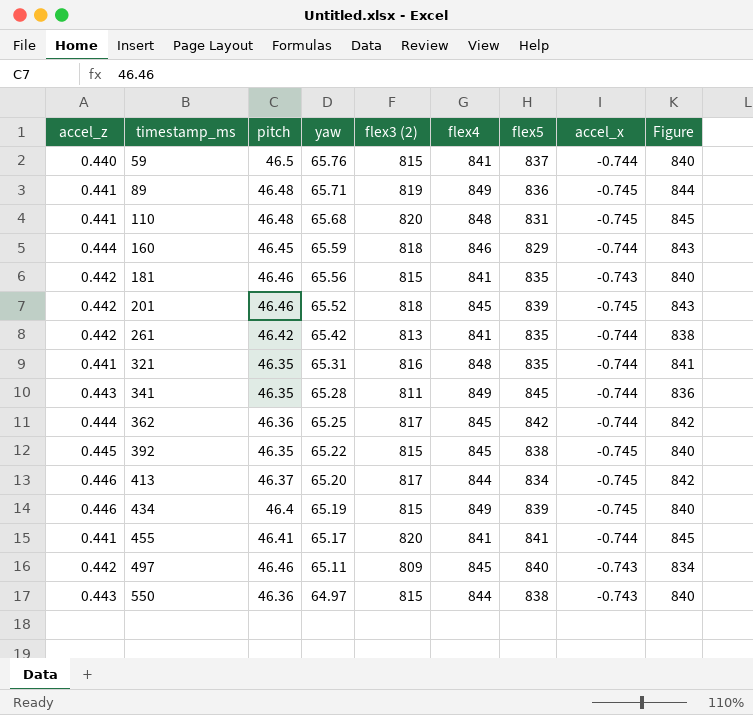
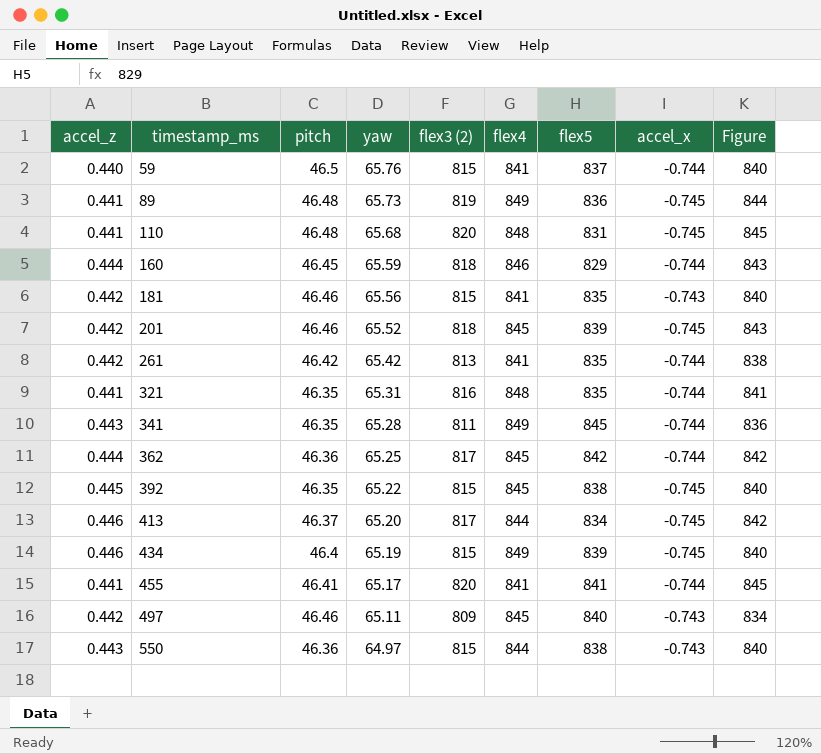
89 | yaw: 65.71 -> 65.73

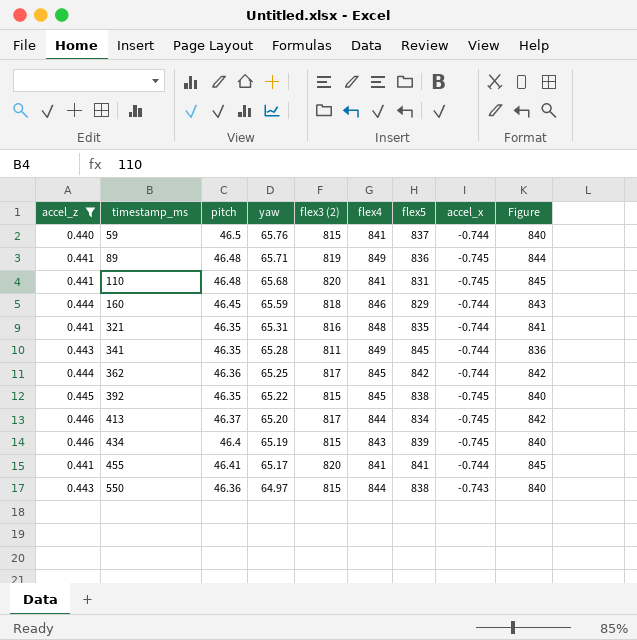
filter: none -> accel_z != 0.442
89 | yaw: 65.73 -> 65.71
110 | flex4: 848 -> 841
434 | flex4: 849 -> 843

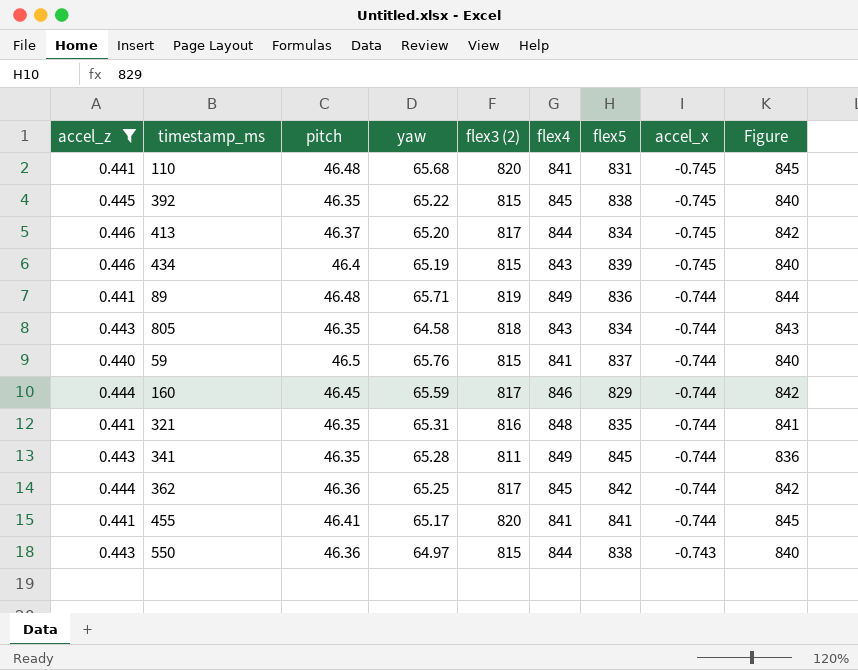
row order: timestamp_ms ascending -> accel_x ascending
89 | accel_x: -0.745 -> -0.744
row 805: none -> 0.443 | 46.35 | 64.58 | 818 | 843 | 834 | -0.744 | 843
160 | flex3 (2): 818 -> 817
160 | Figure: 843 -> 842

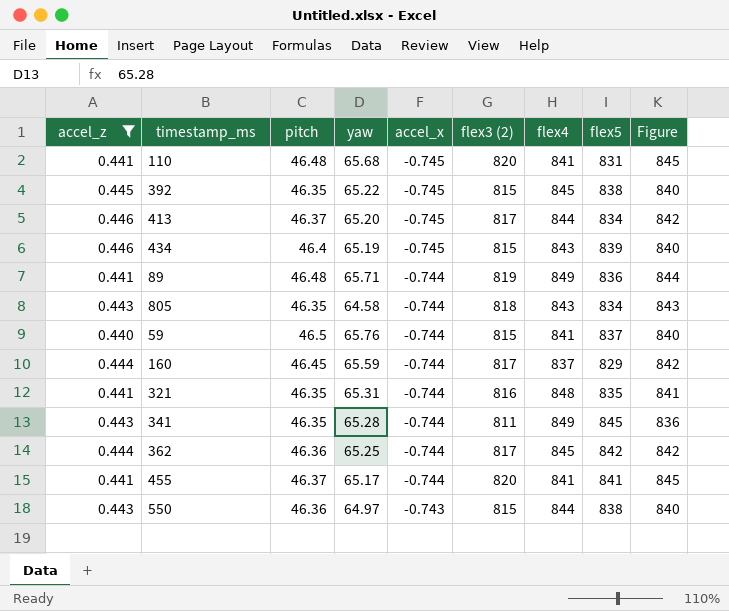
column accel_x | position: 8 -> 5
160 | flex4: 846 -> 837
455 | pitch: 46.41 -> 46.37

